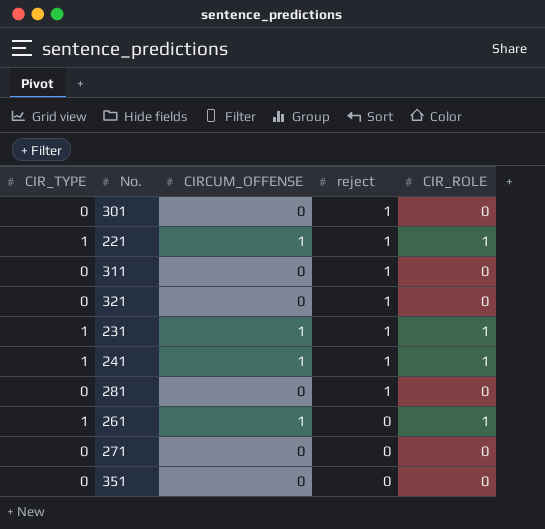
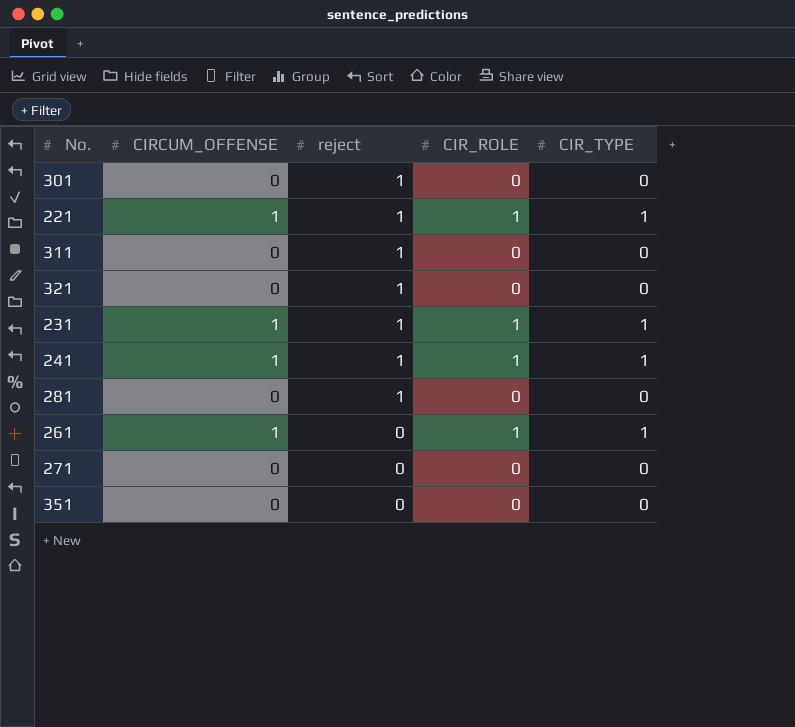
column CIR_TYPE | position: 1 -> 5

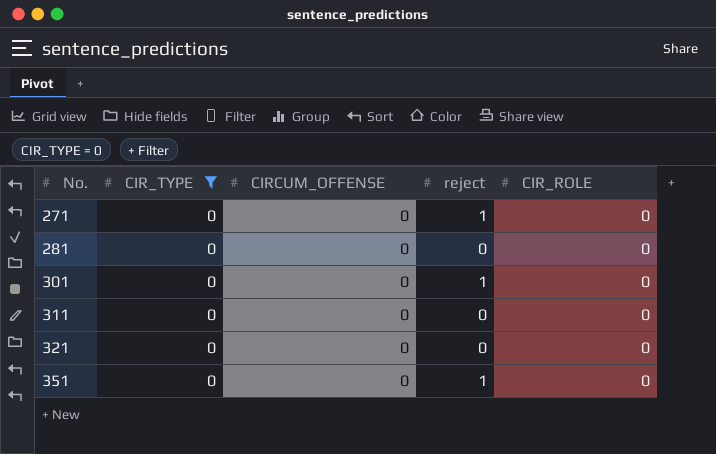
filter: none -> CIR_TYPE = 0
row order: reject descending -> No. ascending
column CIR_TYPE | position: 5 -> 2
271 | reject: 0 -> 1
281 | reject: 1 -> 0
311 | reject: 1 -> 0
321 | reject: 1 -> 0
351 | reject: 0 -> 1

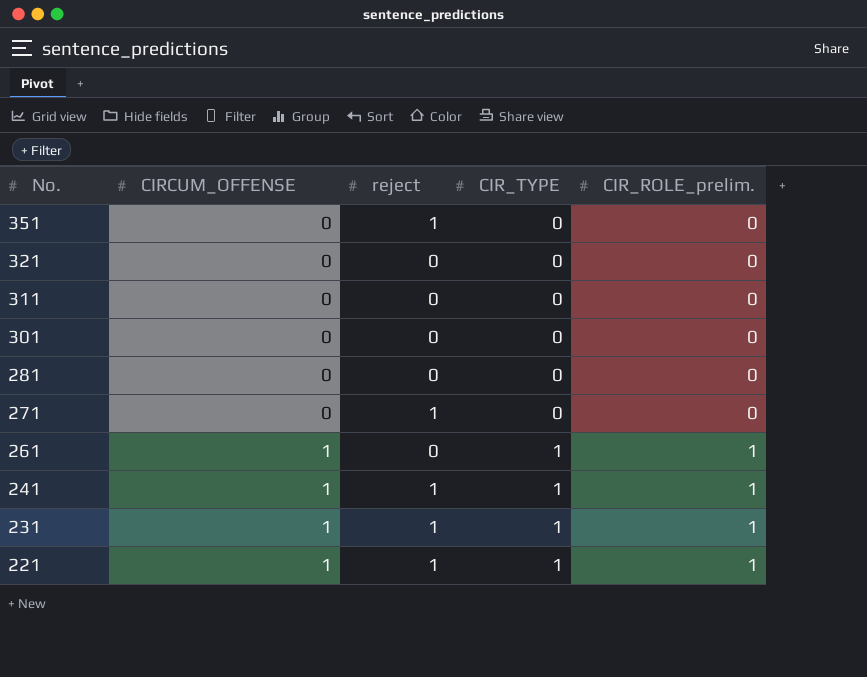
filter: CIR_TYPE = 0 -> none
row order: No. ascending -> No. descending
column CIR_TYPE | position: 2 -> 4
column name: CIR_ROLE -> CIR_ROLE_prelim.
301 | reject: 1 -> 0

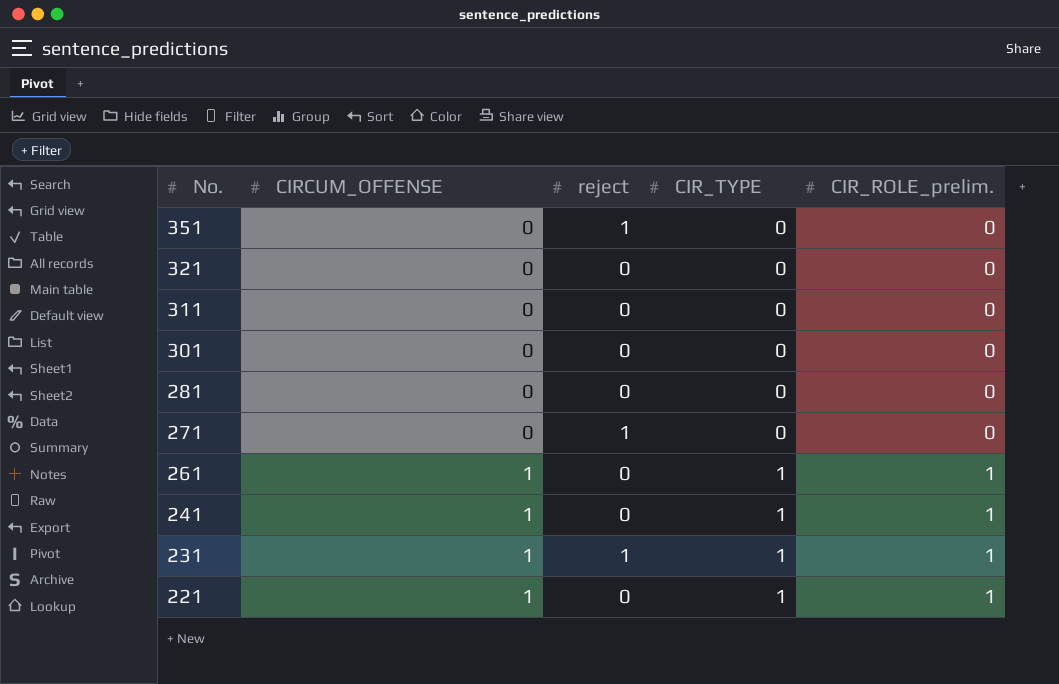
241 | reject: 1 -> 0
221 | reject: 1 -> 0

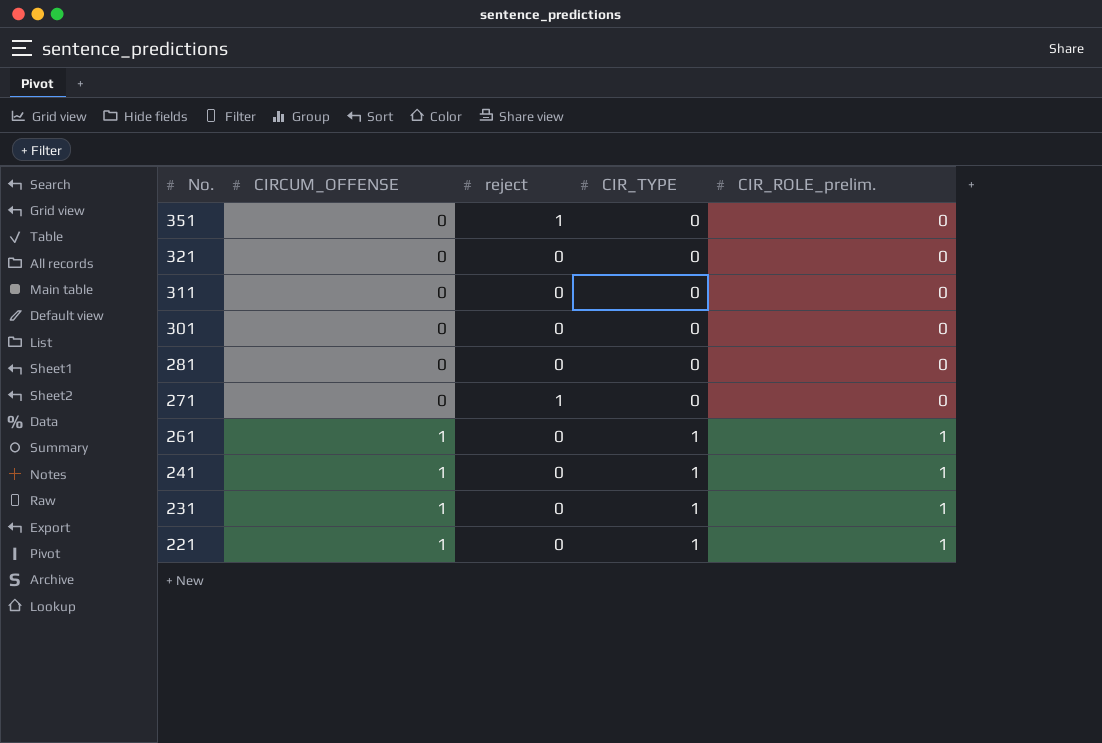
231 | reject: 1 -> 0

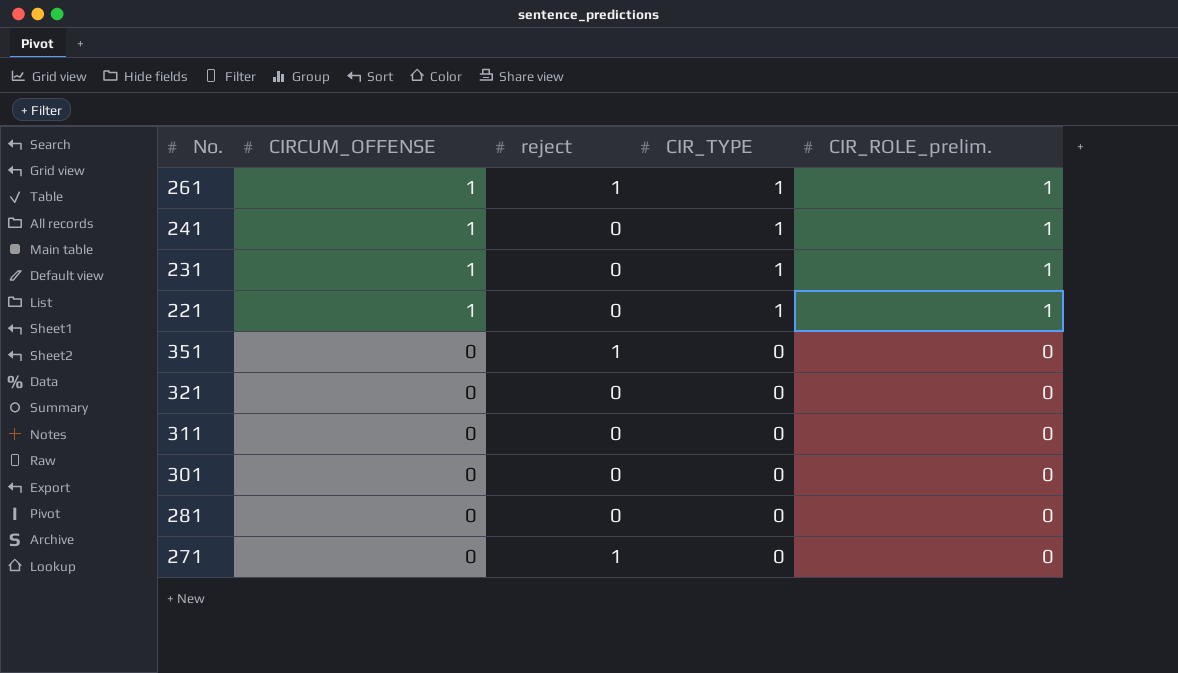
row order: No. descending -> CIRCUM_OFFENSE descending
261 | reject: 0 -> 1

